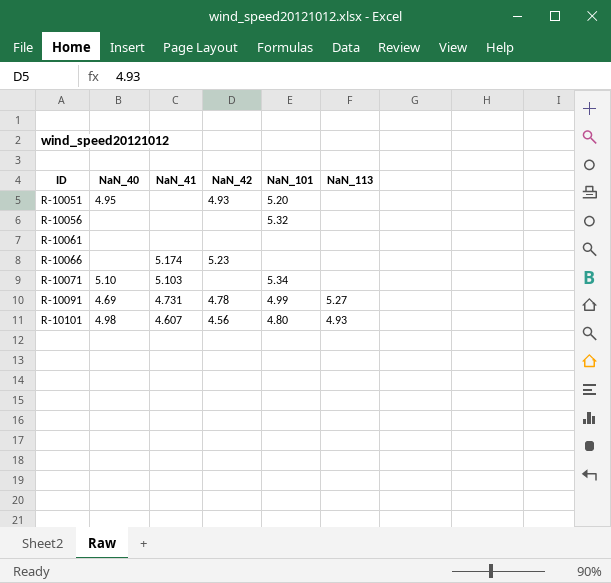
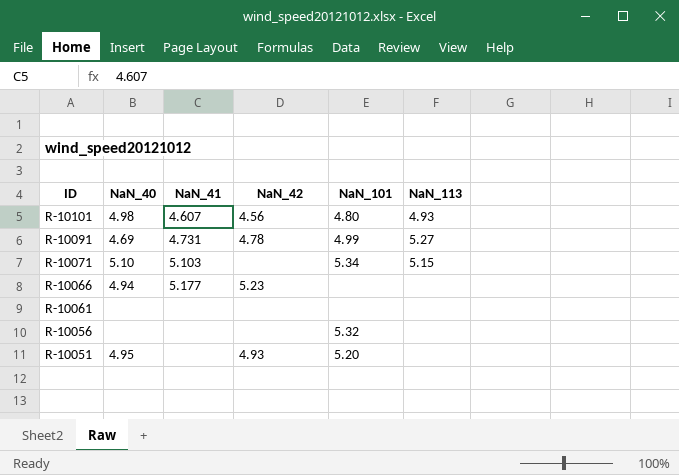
row order: ID ascending -> ID descending
R-10071 | NaN_113: none -> 5.15
R-10066 | NaN_40: none -> 4.94
R-10066 | NaN_41: 5.174 -> 5.177

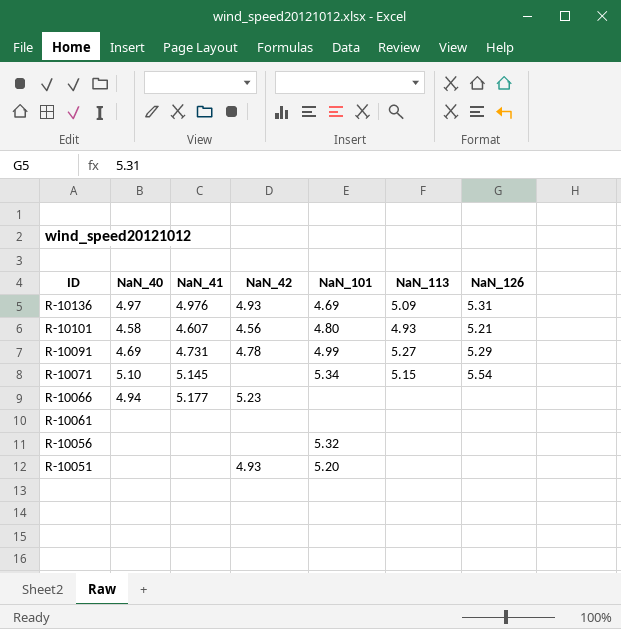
column NaN_126 | position: none -> 7
row R-10136: none -> 4.97 | 4.976 | 4.93 | 4.69 | 5.09 | 5.31
R-10101 | NaN_40: 4.98 -> 4.58
R-10071 | NaN_41: 5.103 -> 5.145
R-10051 | NaN_40: 4.95 -> none

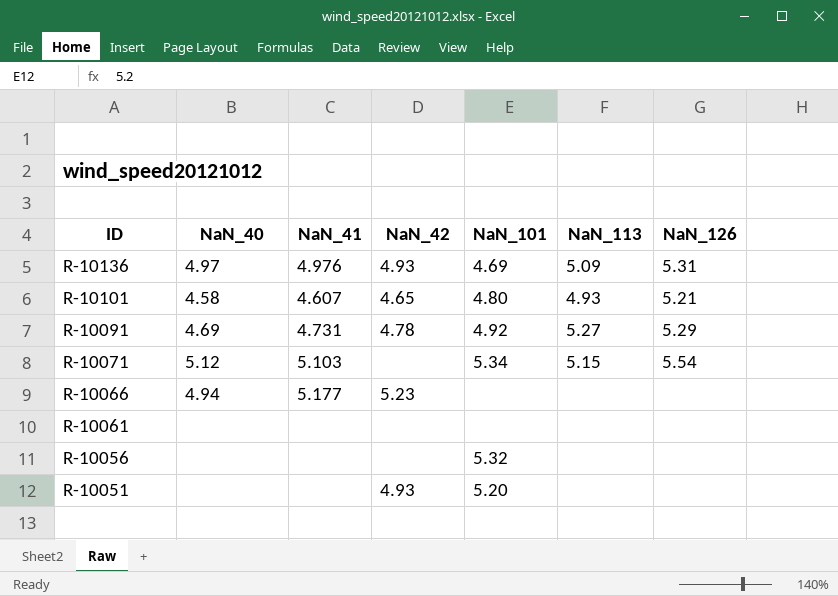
R-10101 | NaN_42: 4.56 -> 4.65
R-10091 | NaN_101: 4.99 -> 4.92
R-10071 | NaN_40: 5.10 -> 5.12
R-10071 | NaN_41: 5.145 -> 5.103

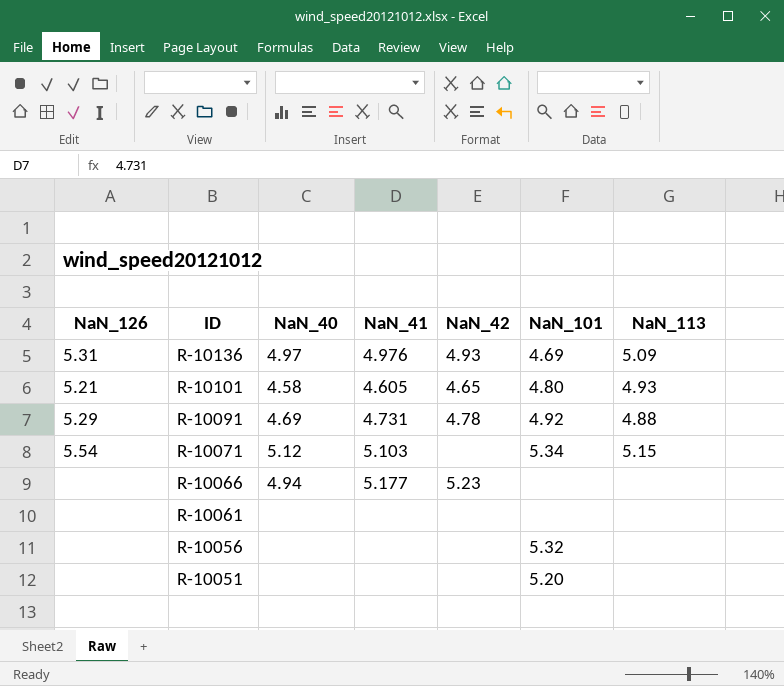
column NaN_126 | position: 7 -> 1
R-10101 | NaN_41: 4.607 -> 4.605
R-10091 | NaN_113: 5.27 -> 4.88
R-10051 | NaN_42: 4.93 -> none

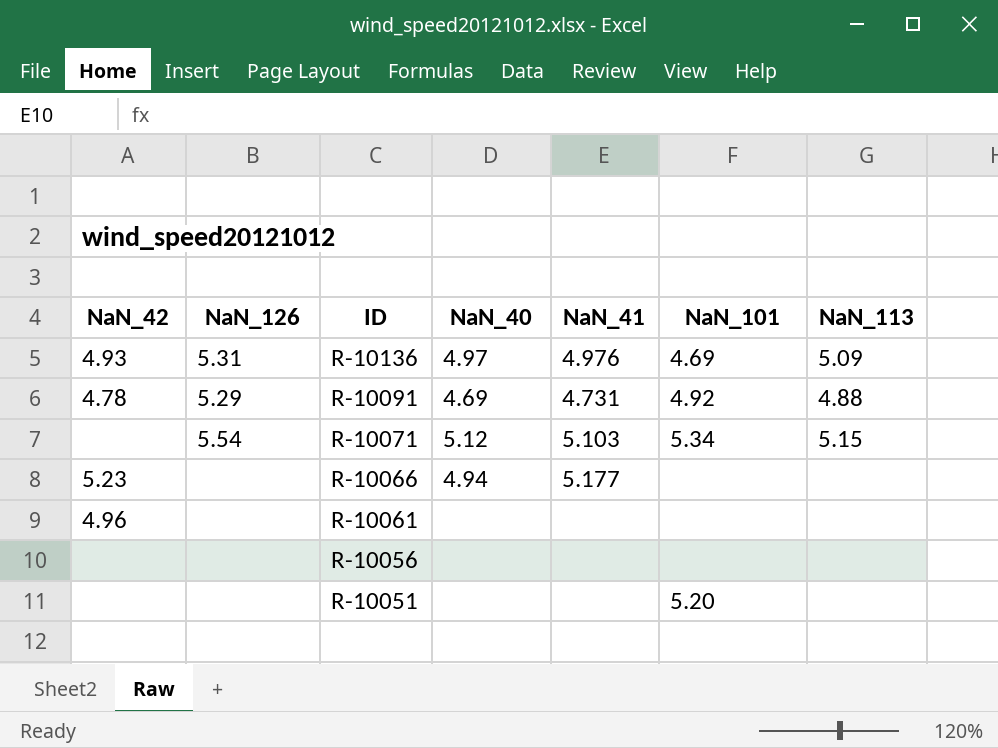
column NaN_42 | position: 5 -> 1
row R-10101: 5.21 | 4.58 | 4.605 | 4.65 | 4.80 | 4.93 -> none
R-10061 | NaN_42: none -> 4.96
R-10056 | NaN_101: 5.32 -> none

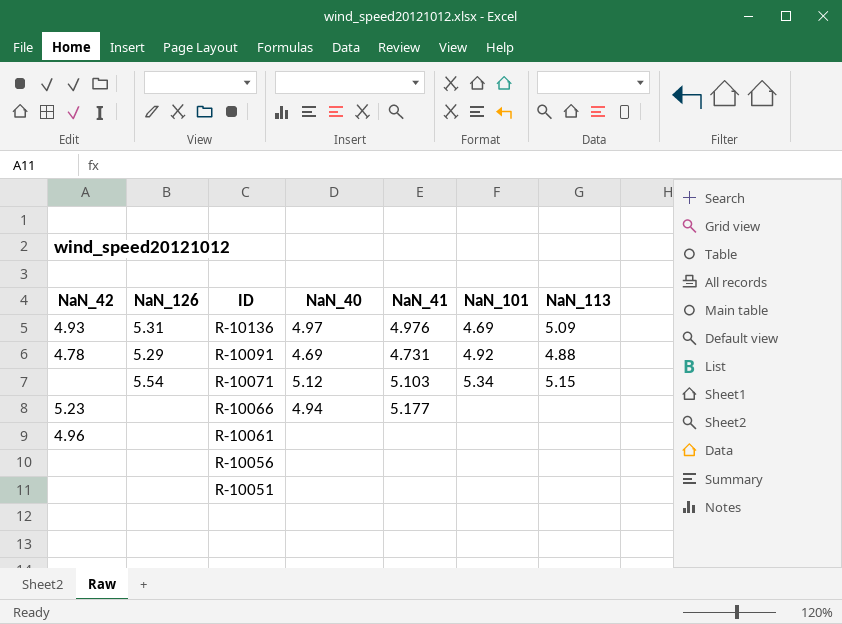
R-10051 | NaN_101: 5.20 -> none

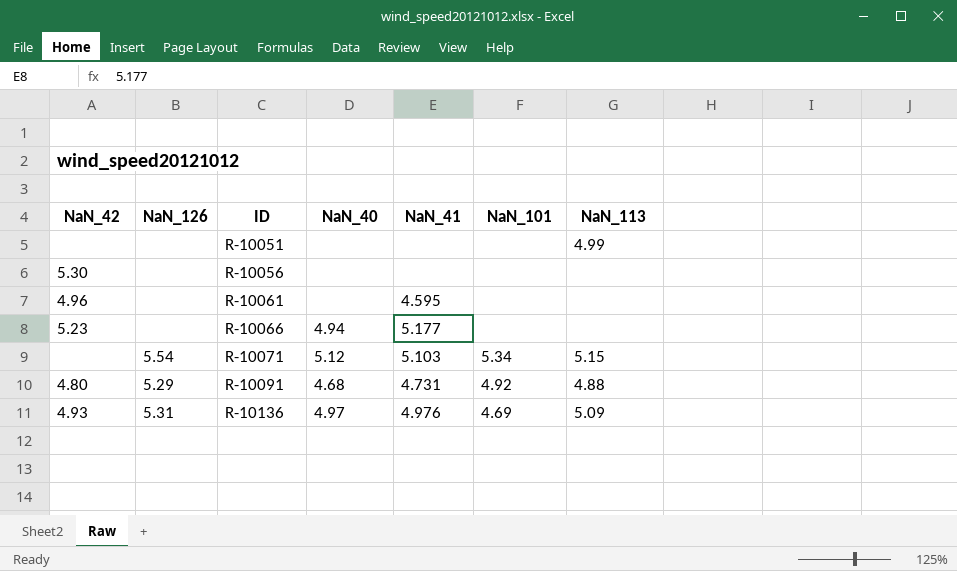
row order: ID descending -> ID ascending
R-10051 | NaN_113: none -> 4.99
R-10056 | NaN_42: none -> 5.30
R-10061 | NaN_41: none -> 4.595
R-10091 | NaN_42: 4.78 -> 4.80
R-10091 | NaN_40: 4.69 -> 4.68

